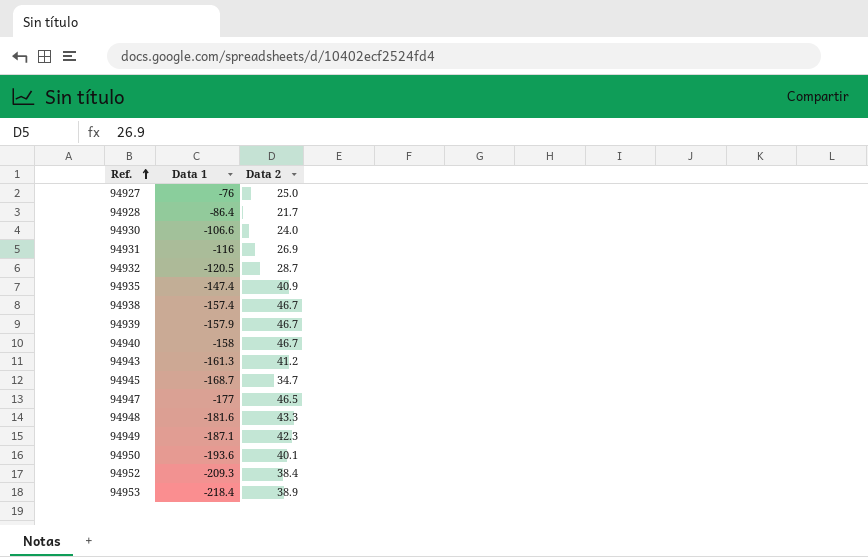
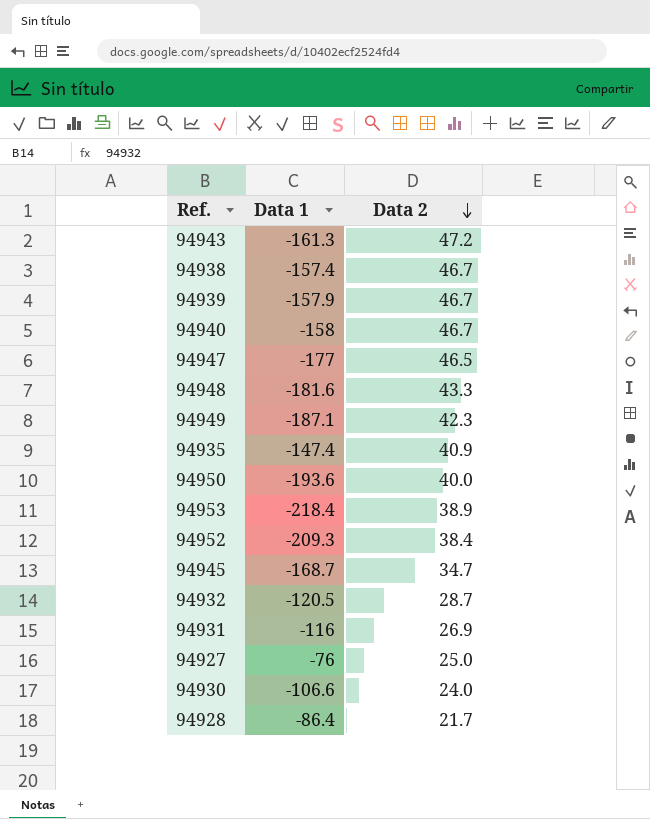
row order: Ref. ascending -> Data 2 descending
94943 | Data 2: 41.2 -> 47.2
94950 | Data 2: 40.1 -> 40.0

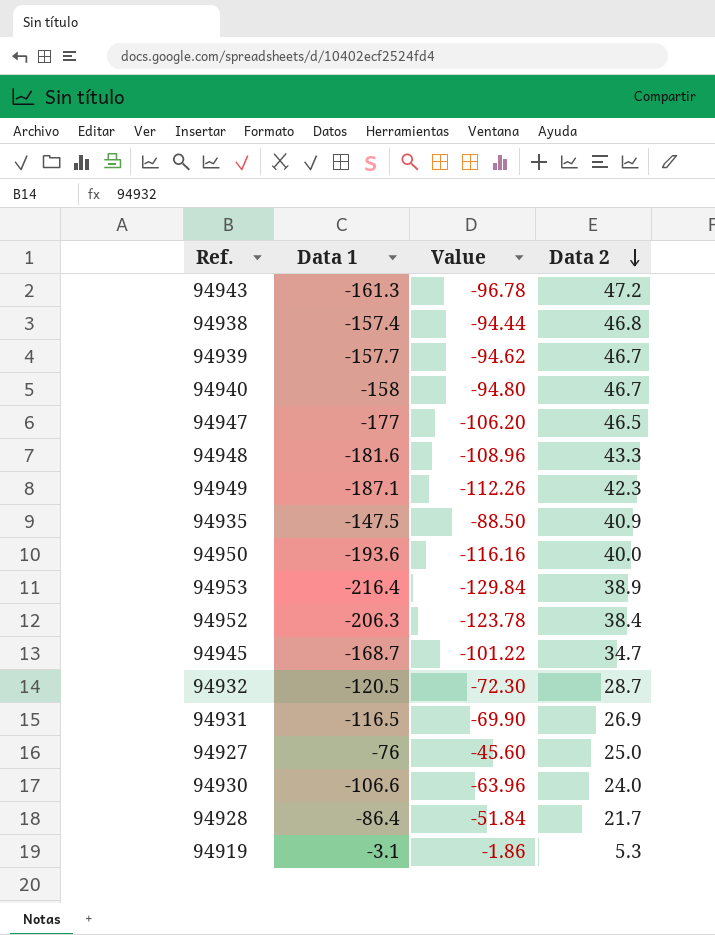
column Value | formula: none -> [Data 1] * 0.6
94938 | Data 2: 46.7 -> 46.8
94939 | Data 1: -157.9 -> -157.7
94935 | Data 1: -147.4 -> -147.5
94953 | Data 1: -218.4 -> -216.4
94952 | Data 1: -209.3 -> -206.3
94931 | Data 1: -116 -> -116.5
row 94919: none -> -3.1 | -1.86 | 5.3

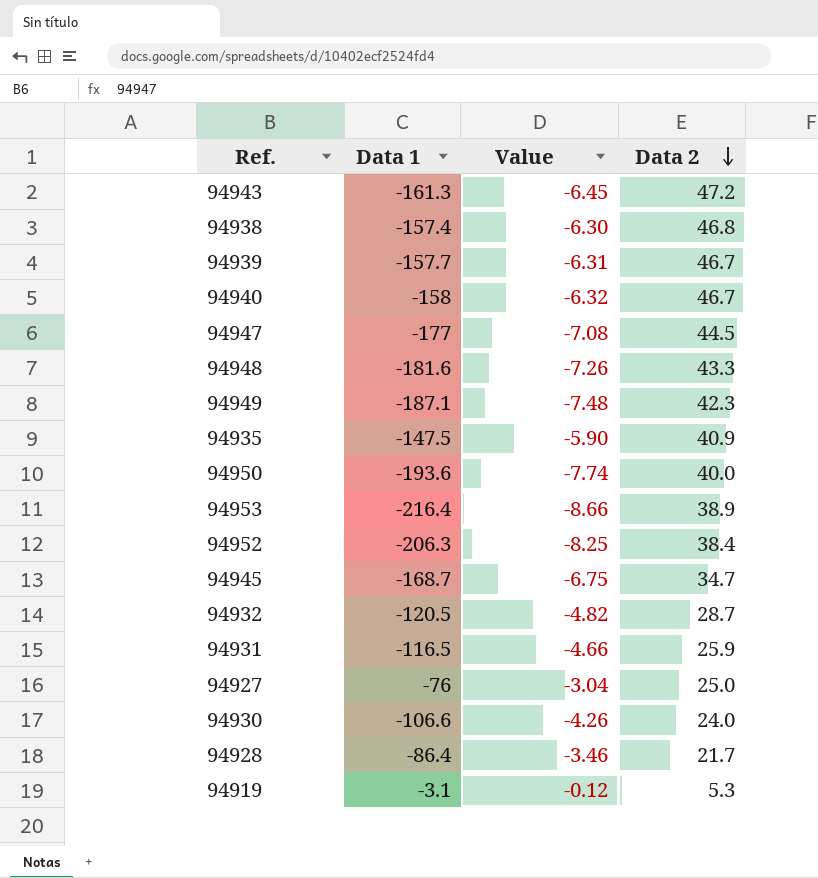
column Value | formula: [Data 1] * 0.6 -> [Data 1] * 0.04
94947 | Data 2: 46.5 -> 44.5
94931 | Data 2: 26.9 -> 25.9

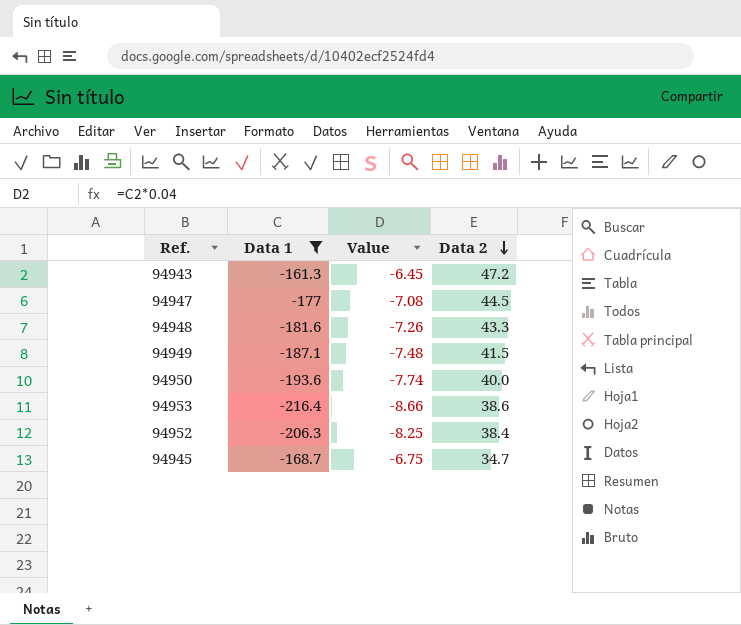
filter: none -> Data 1 <= -161.3
94949 | Data 2: 42.3 -> 41.5
94953 | Data 2: 38.9 -> 38.6

